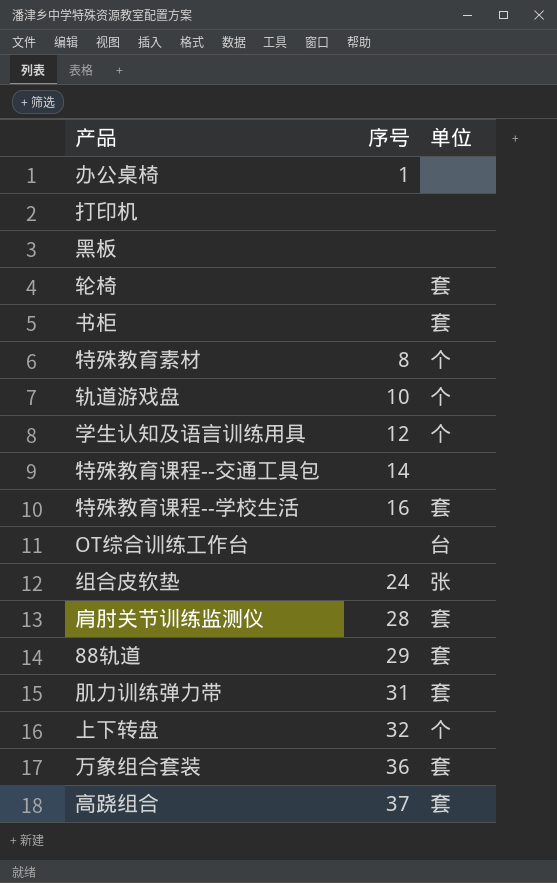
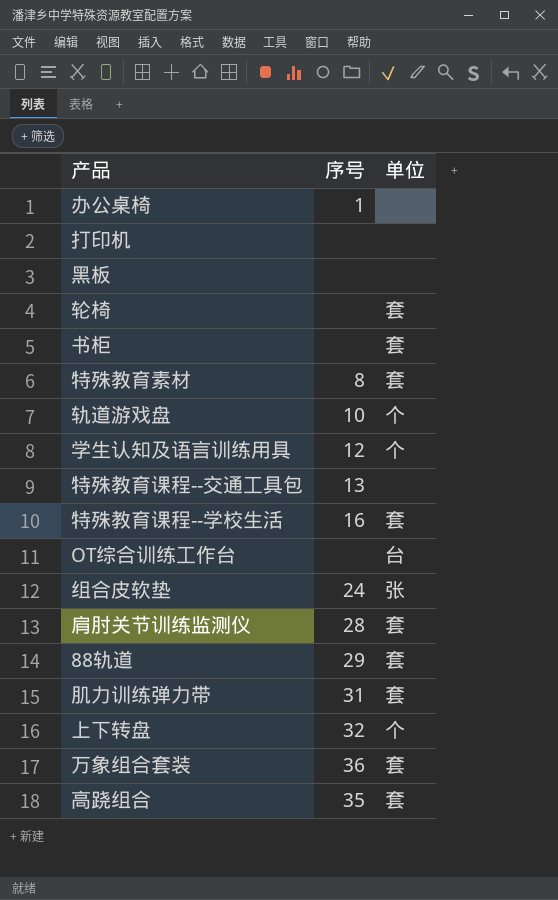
特殊教育素材 | 单位: 个 -> 套
特殊教育课程--交通工具包 | 序号: 14 -> 13
高跷组合 | 序号: 37 -> 35

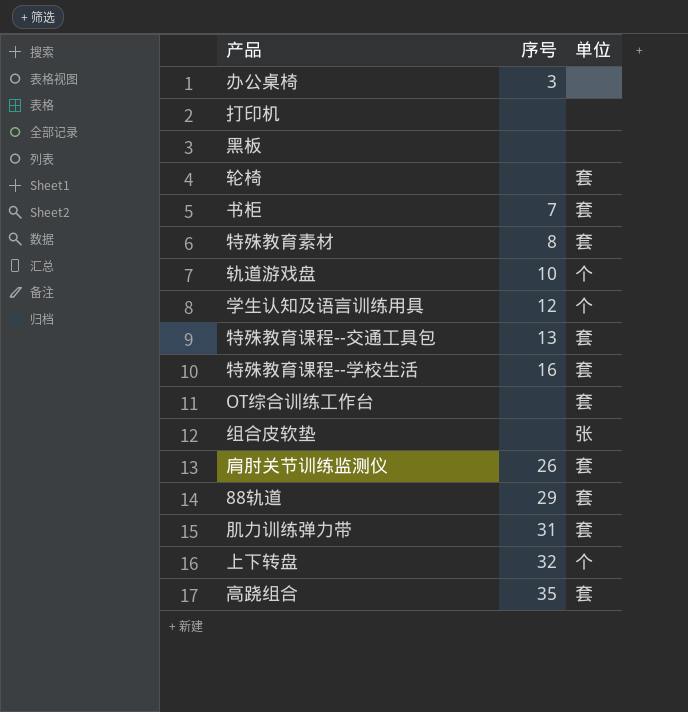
row 万象组合套装: 36 | 套 -> none
办公桌椅 | 序号: 1 -> 3
书柜 | 序号: none -> 7
特殊教育课程--交通工具包 | 单位: none -> 套
OT综合训练工作台 | 单位: 台 -> 套
组合皮软垫 | 序号: 24 -> none
肩肘关节训练监测仪 | 序号: 28 -> 26

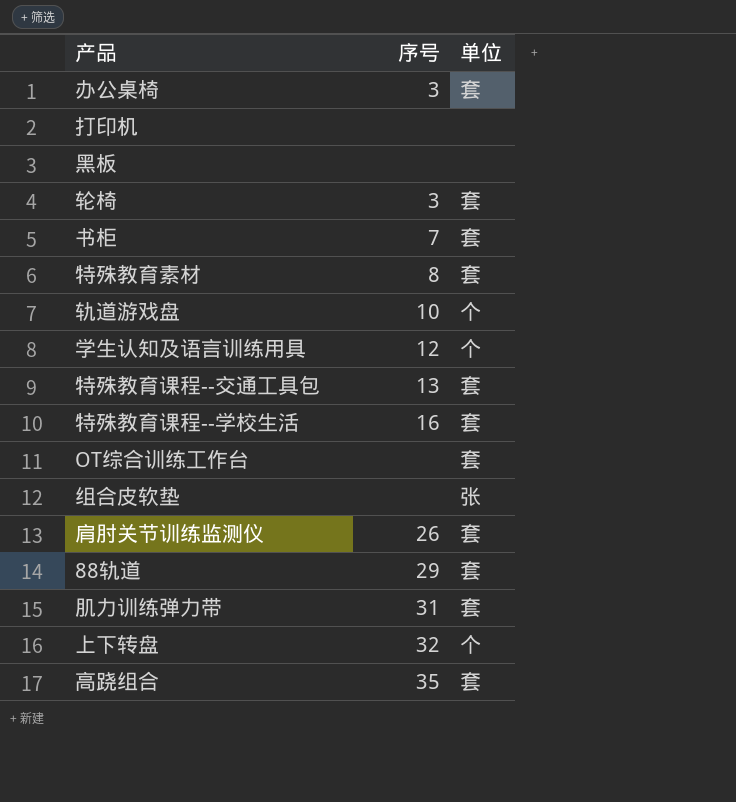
办公桌椅 | 单位: none -> 套
轮椅 | 序号: none -> 3

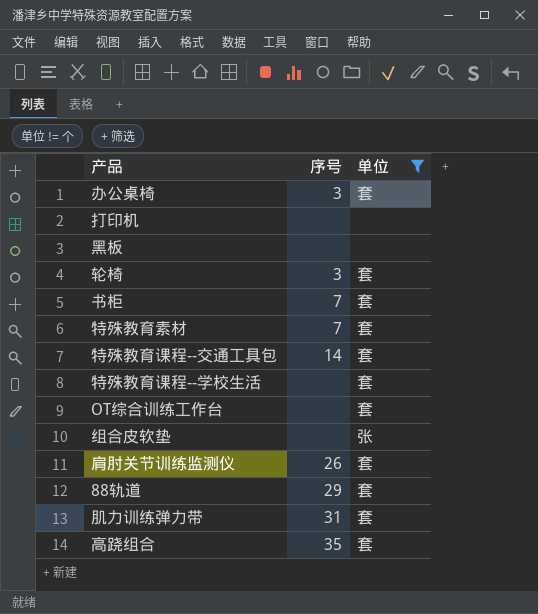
filter: none -> 单位 != 个
特殊教育素材 | 序号: 8 -> 7
特殊教育课程--交通工具包 | 序号: 13 -> 14
特殊教育课程--学校生活 | 序号: 16 -> none

